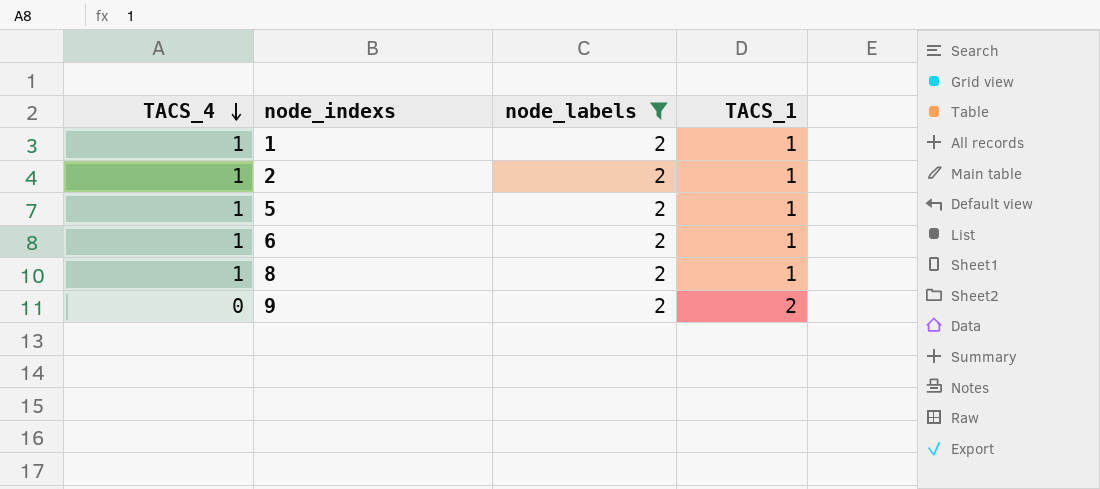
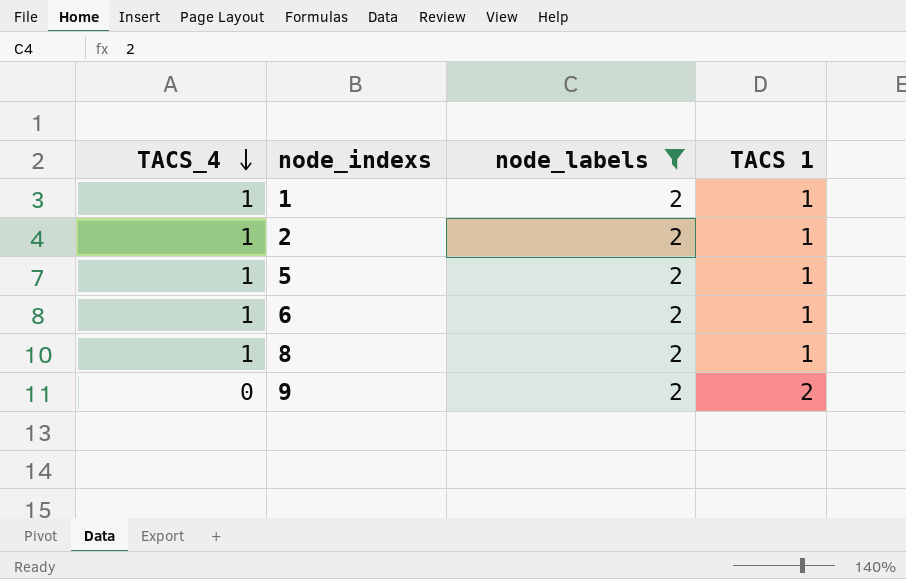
column name: TACS_1 -> TACS 1

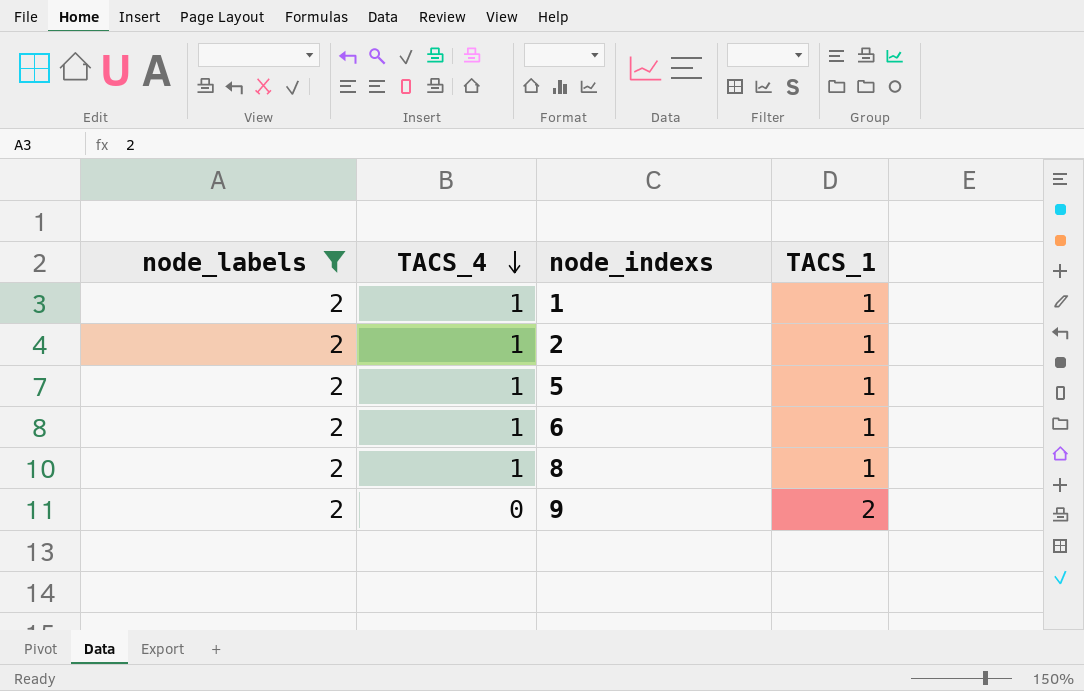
column node_labels | position: 3 -> 1
column name: TACS 1 -> TACS_1

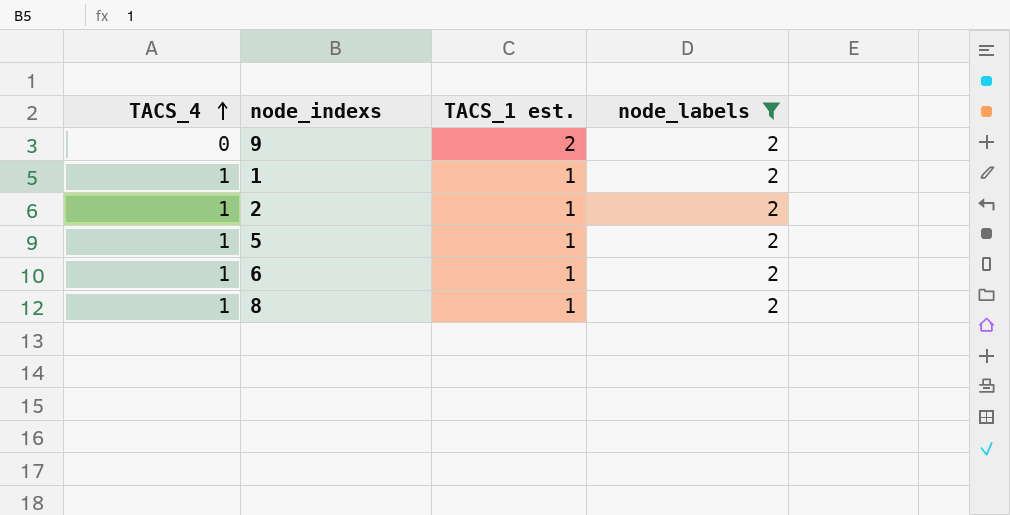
row order: TACS_4 descending -> TACS_4 ascending
column name: TACS_1 -> TACS_1 est.
column node_labels | position: 1 -> 4

